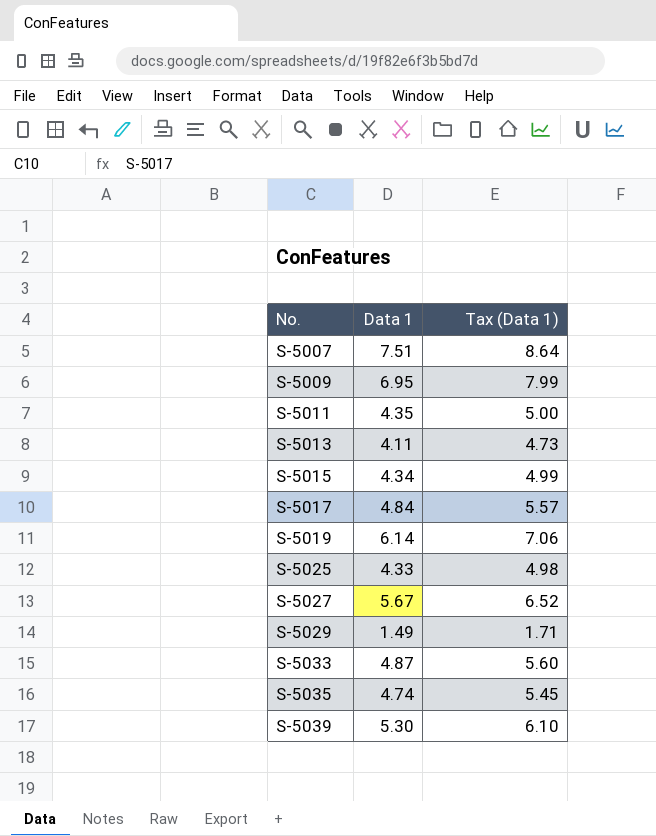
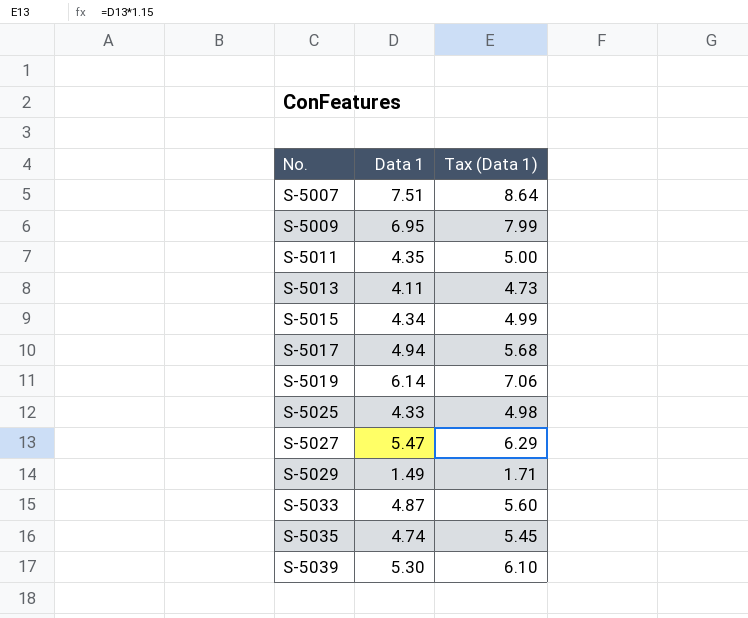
S-5017 | Data 1: 4.84 -> 4.94
S-5017 | Tax (Data 1): 5.57 -> 5.68
S-5027 | Data 1: 5.67 -> 5.47
S-5027 | Tax (Data 1): 6.52 -> 6.29

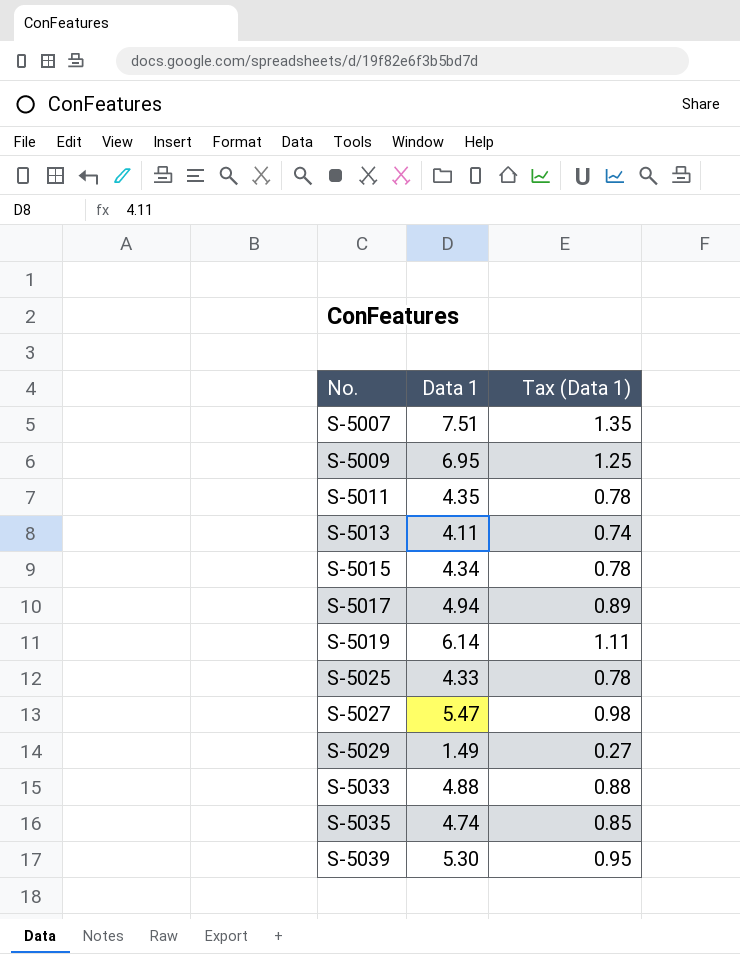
column Tax (Data 1) | formula: [Data 1] * 1.15 -> [Data 1] * 0.18
S-5033 | Data 1: 4.87 -> 4.88

